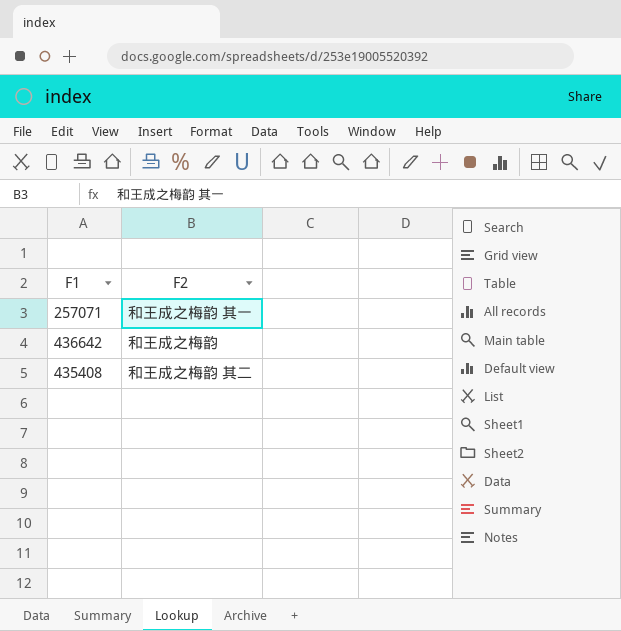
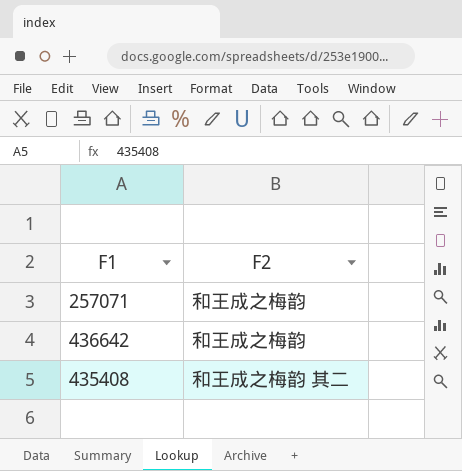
257071 | F2: 和王成之梅韵 其一 -> 和王成之梅韵

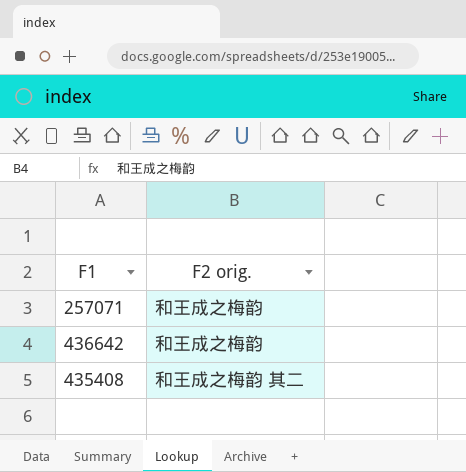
column name: F2 -> F2 orig.

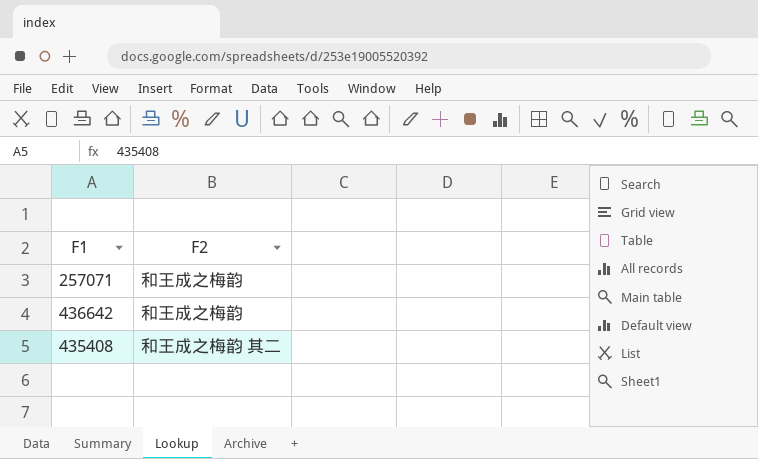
column name: F2 orig. -> F2

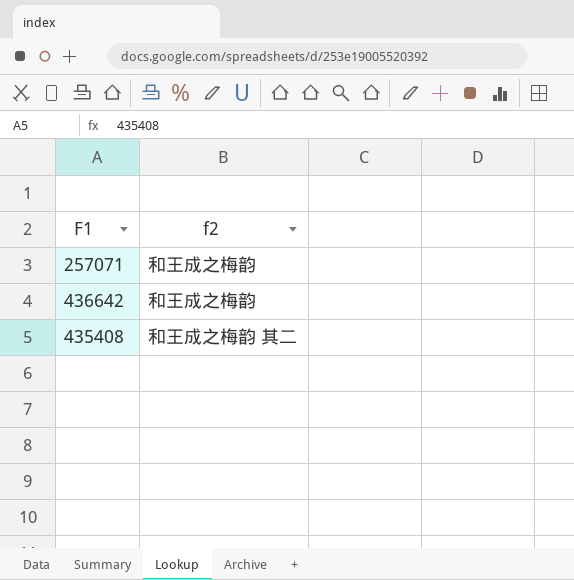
column name: F2 -> f2

